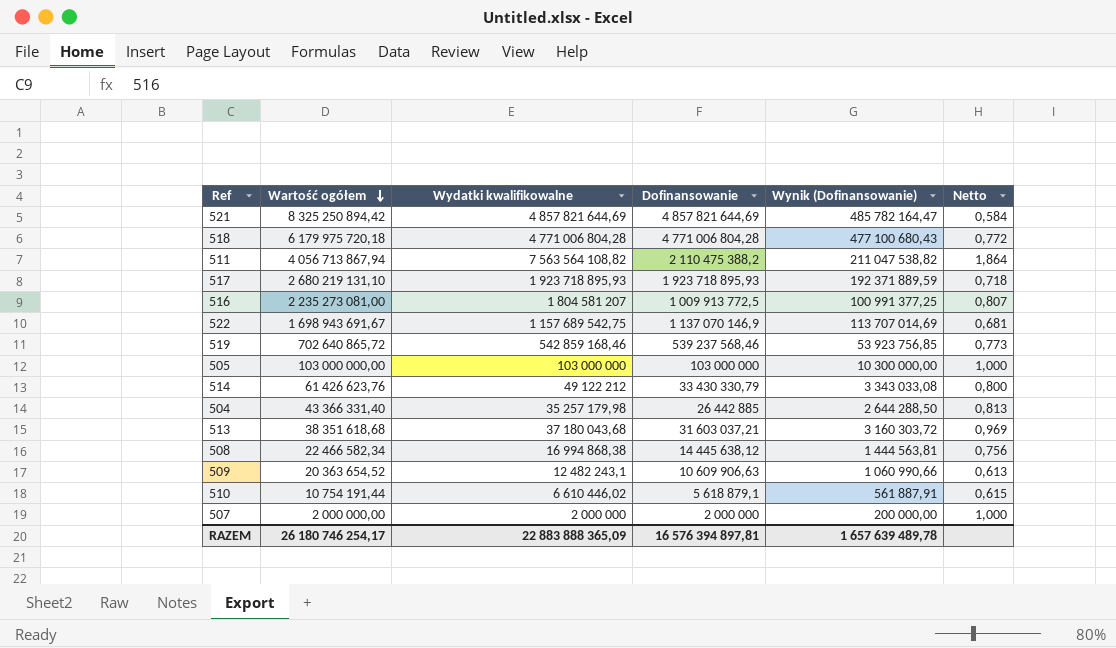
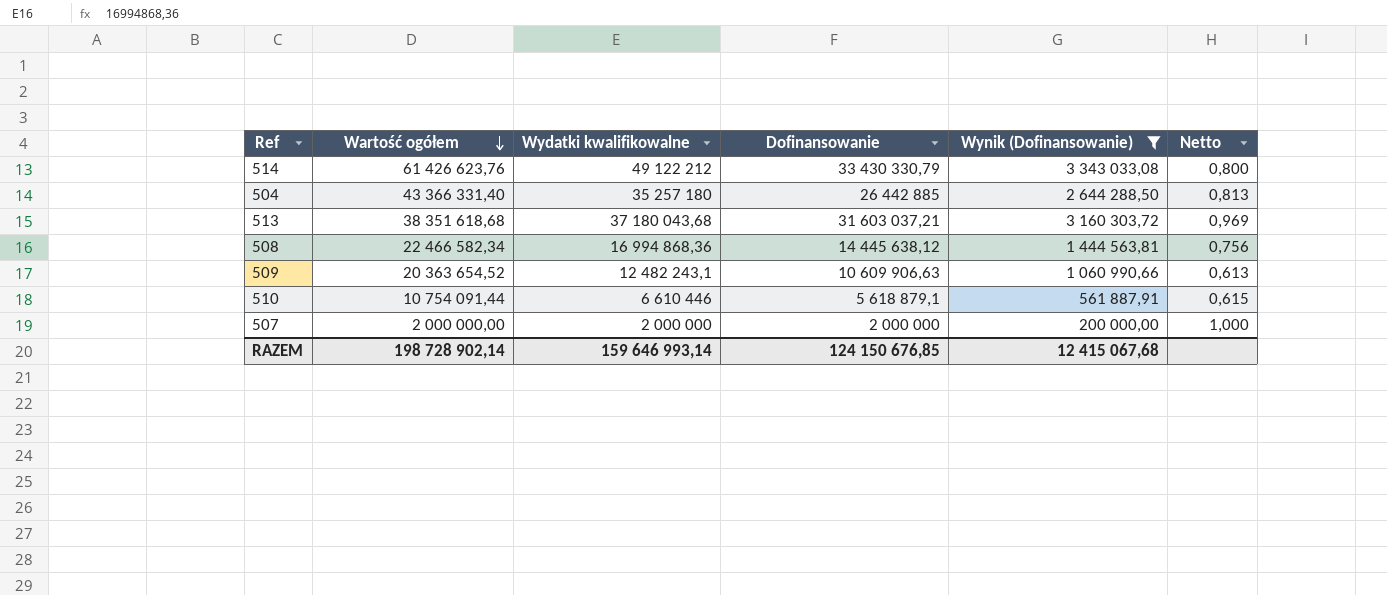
filter: none -> Wynik (Dofinansowanie) <= 3 343 033,08
504 | Wydatki kwalifikowalne: 35 257 179,98 -> 35 257 180
508 | Wydatki kwalifikowalne: 16 994 868,38 -> 16 994 868,36
510 | Wartość ogółem: 10 754 191,44 -> 10 754 091,44
510 | Wydatki kwalifikowalne: 6 610 446,02 -> 6 610 446
RAZEM | Wartość ogółem: 26 180 746 254,17 -> 198 728 902,14
RAZEM | Wydatki kwalifikowalne: 22 883 888 365,09 -> 159 646 993,14
RAZEM | Dofinansowanie: 16 576 394 897,81 -> 124 150 676,85
RAZEM | Wynik (Dofinansowanie): 1 657 639 489,78 -> 12 415 067,68

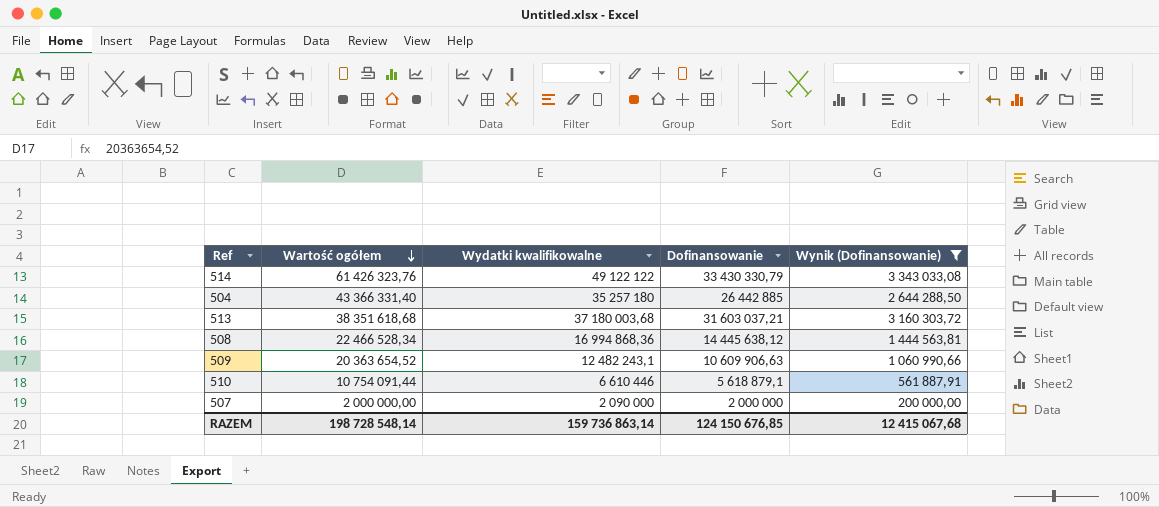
column Netto | formula: [Wydatki kwalifikowalne] / [Wartość ogółem] -> none
514 | Wartość ogółem: 61 426 623,76 -> 61 426 323,76
514 | Wydatki kwalifikowalne: 49 122 212 -> 49 122 122
513 | Wydatki kwalifikowalne: 37 180 043,68 -> 37 180 003,68
508 | Wartość ogółem: 22 466 582,34 -> 22 466 528,34
507 | Wydatki kwalifikowalne: 2 000 000 -> 2 090 000
RAZEM | Wartość ogółem: 198 728 902,14 -> 198 728 548,14
RAZEM | Wydatki kwalifikowalne: 159 646 993,14 -> 159 736 863,14

